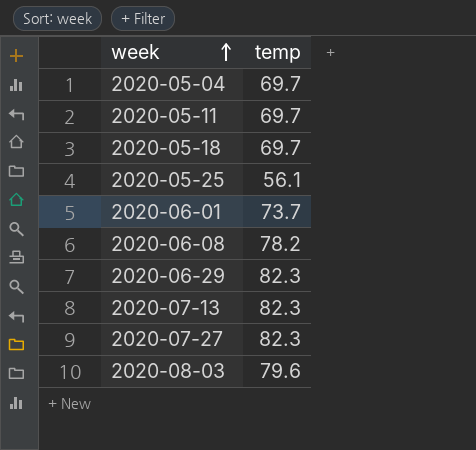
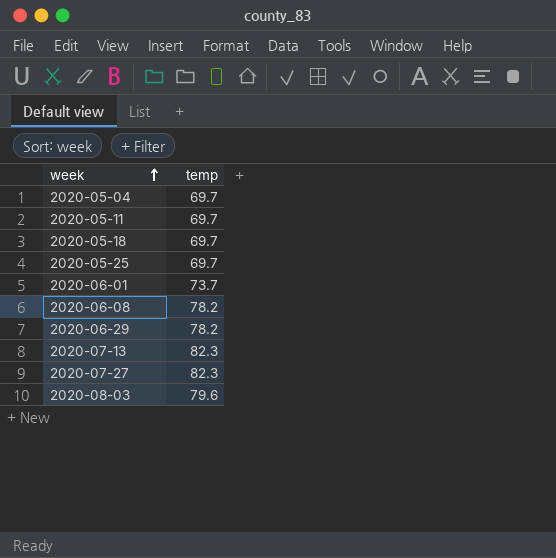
2020-05-25 | temp: 56.1 -> 69.7
2020-06-29 | temp: 82.3 -> 78.2

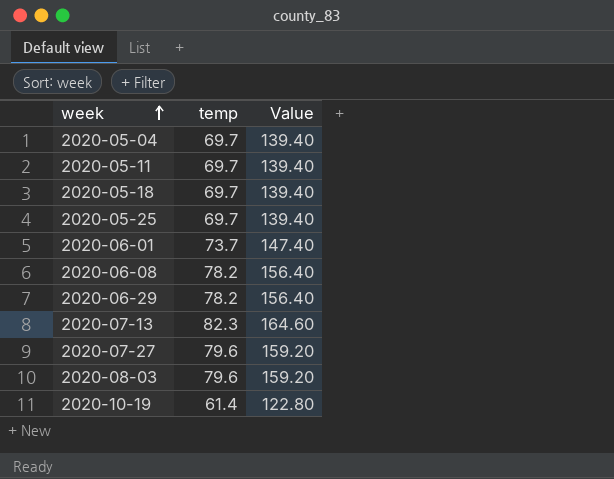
column Value | formula: none -> [temp] * 2
2020-07-27 | temp: 82.3 -> 79.6
row 2020-10-19: none -> 61.4 | 122.80

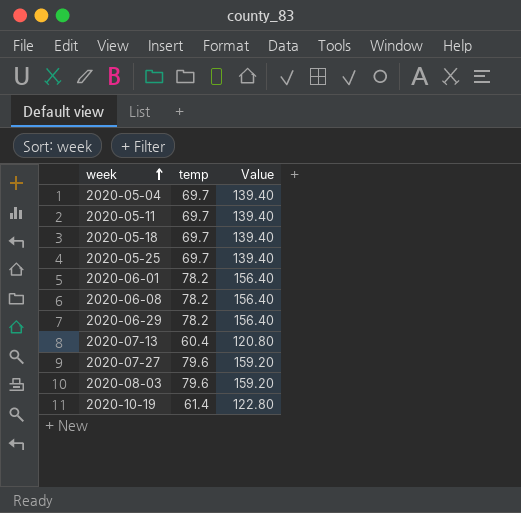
2020-06-01 | temp: 73.7 -> 78.2
2020-06-01 | Value: 147.40 -> 156.40
2020-07-13 | temp: 82.3 -> 60.4
2020-07-13 | Value: 164.60 -> 120.80

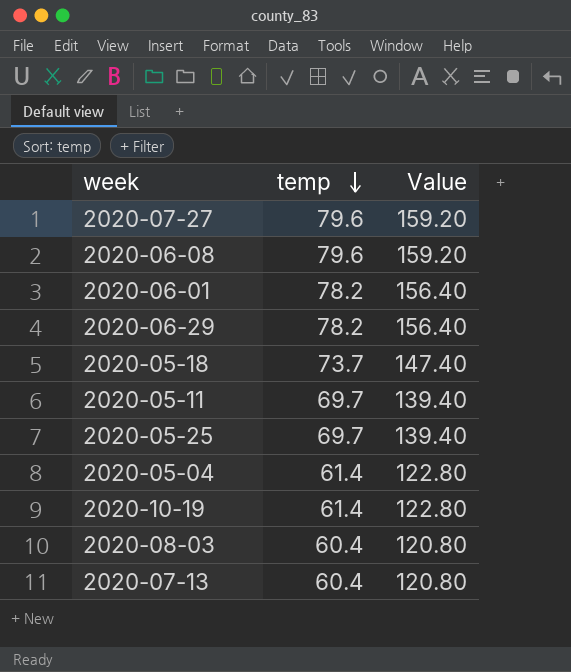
row order: week ascending -> temp descending
2020-06-08 | temp: 78.2 -> 79.6
2020-06-08 | Value: 156.40 -> 159.20
2020-05-18 | temp: 69.7 -> 73.7
2020-05-18 | Value: 139.40 -> 147.40
2020-05-04 | temp: 69.7 -> 61.4
2020-05-04 | Value: 139.40 -> 122.80
2020-08-03 | temp: 79.6 -> 60.4
2020-08-03 | Value: 159.20 -> 120.80

